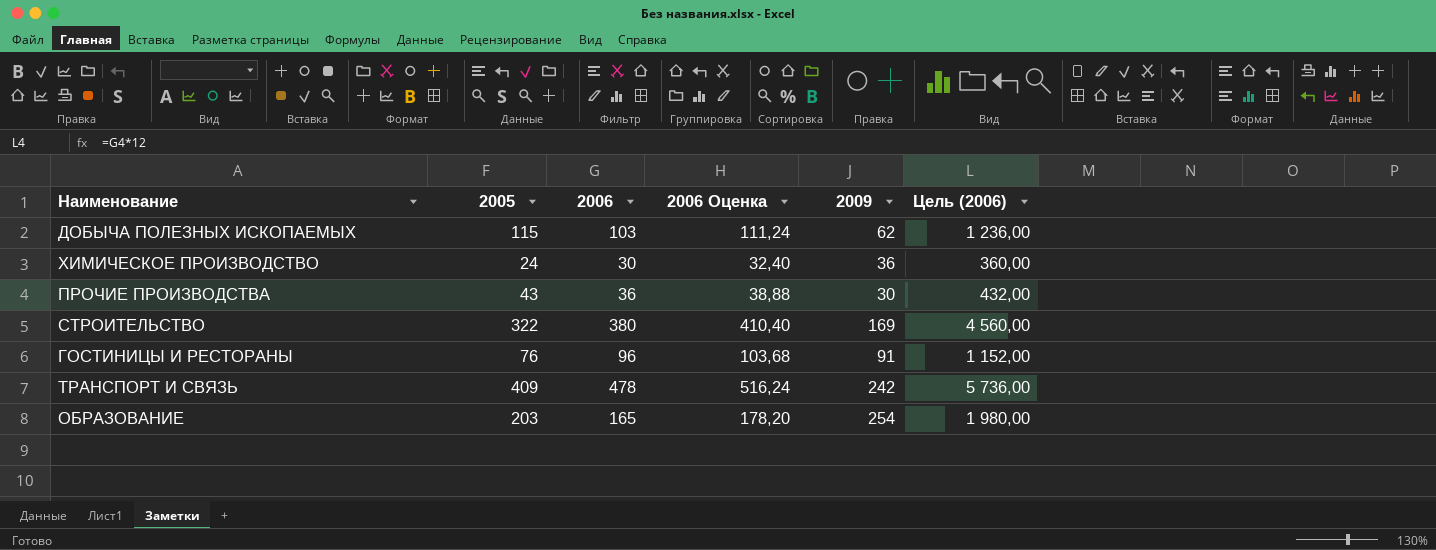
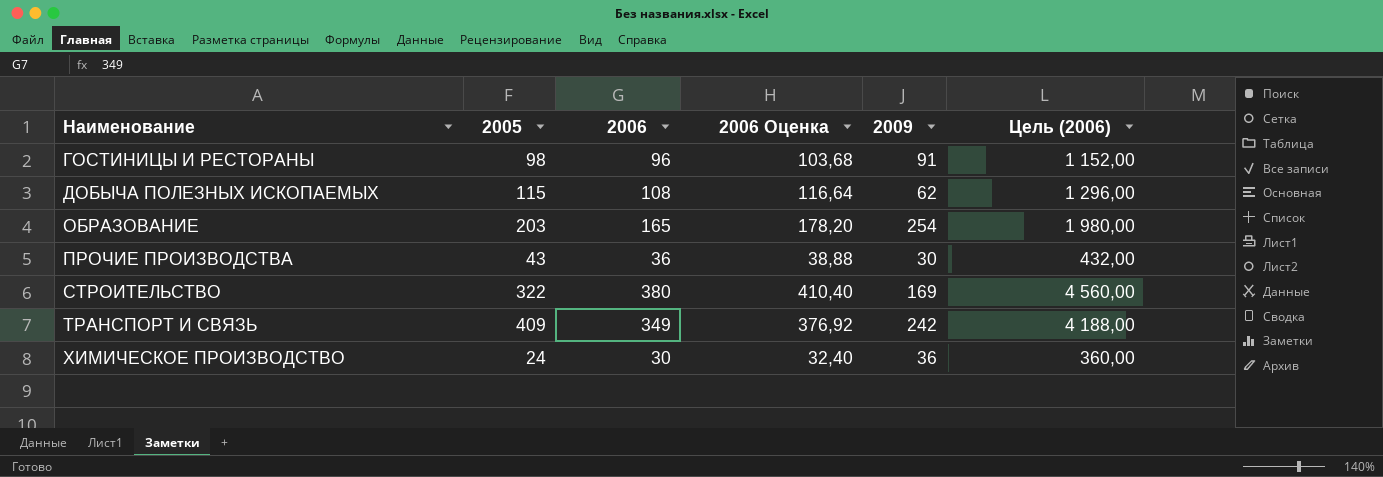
row order: none -> Наименование ascending
ГОСТИНИЦЫ И РЕСТОРАНЫ | 2005: 76 -> 98
ДОБЫЧА ПОЛЕЗНЫХ ИСКОПАЕМЫХ | 2006: 103 -> 108
ДОБЫЧА ПОЛЕЗНЫХ ИСКОПАЕМЫХ | 2006 Оценка: 111,24 -> 116,64
ДОБЫЧА ПОЛЕЗНЫХ ИСКОПАЕМЫХ | Цель (2006): 1 236,00 -> 1 296,00
ТРАНСПОРТ И СВЯЗЬ | 2006: 478 -> 349
ТРАНСПОРТ И СВЯЗЬ | 2006 Оценка: 516,24 -> 376,92
ТРАНСПОРТ И СВЯЗЬ | Цель (2006): 5 736,00 -> 4 188,00

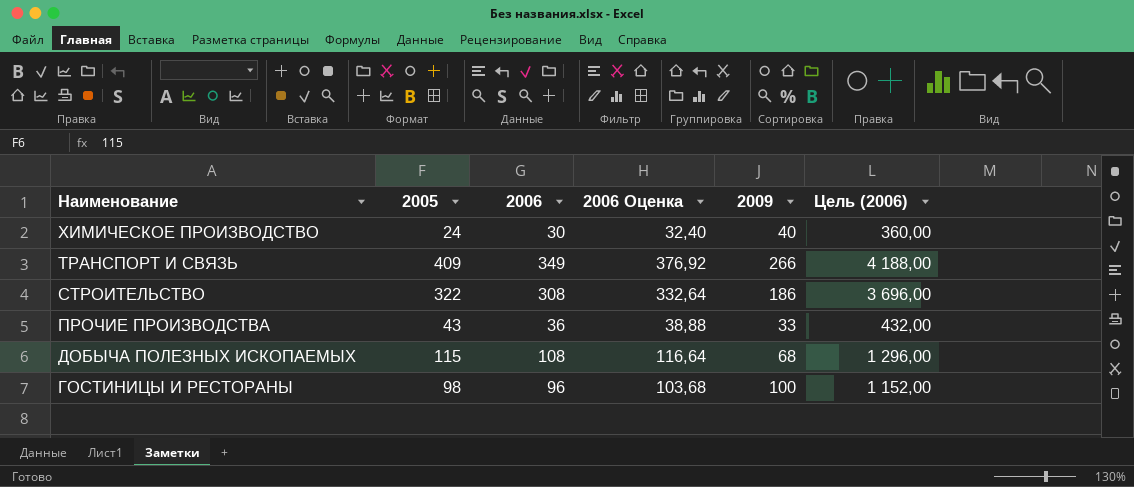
row order: Наименование ascending -> Наименование descending
row ОБРАЗОВАНИЕ: 203 | 165 | 178,20 | 254 | 1 980,00 -> none
ХИМИЧЕСКОЕ ПРОИЗВОДСТВО | 2009: 36 -> 40
ТРАНСПОРТ И СВЯЗЬ | 2009: 242 -> 266
СТРОИТЕЛЬСТВО | 2006: 380 -> 308
СТРОИТЕЛЬСТВО | 2006 Оценка: 410,40 -> 332,64
СТРОИТЕЛЬСТВО | 2009: 169 -> 186
СТРОИТЕЛЬСТВО | Цель (2006): 4 560,00 -> 3 696,00
ПРОЧИЕ ПРОИЗВОДСТВА | 2009: 30 -> 33
ДОБЫЧА ПОЛЕЗНЫХ ИСКОПАЕМЫХ | 2009: 62 -> 68
ГОСТИНИЦЫ И РЕСТОРАНЫ | 2009: 91 -> 100

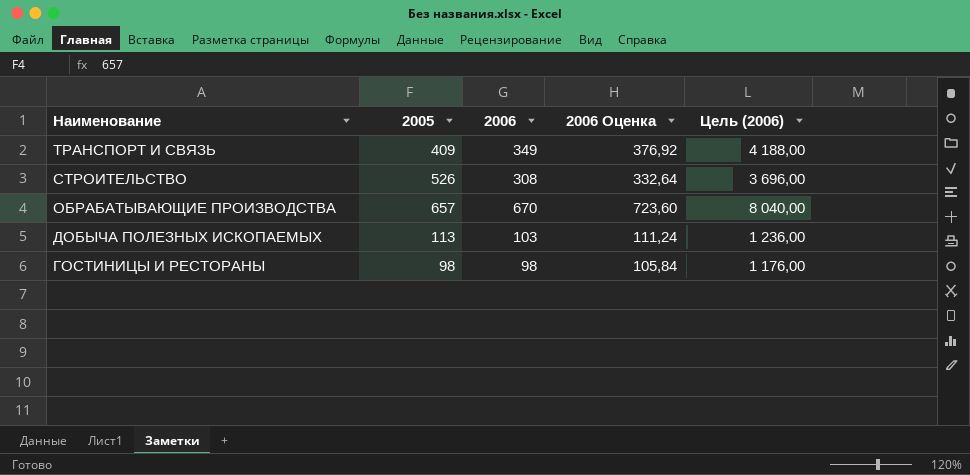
column 2009 | position: 5 -> none
row ХИМИЧЕСКОЕ ПРОИЗВОДСТВО: 24 | 30 | 32,40 | 40 | 360,00 -> none
row ПРОЧИЕ ПРОИЗВОДСТВА: 43 | 36 | 38,88 | 33 | 432,00 -> none
СТРОИТЕЛЬСТВО | 2005: 322 -> 526
row ОБРАБАТЫВАЮЩИЕ ПРОИЗВОДСТВА: none -> 657 | 670 | 723,60 | 8 040,00
ДОБЫЧА ПОЛЕЗНЫХ ИСКОПАЕМЫХ | 2005: 115 -> 113
ДОБЫЧА ПОЛЕЗНЫХ ИСКОПАЕМЫХ | 2006: 108 -> 103
ДОБЫЧА ПОЛЕЗНЫХ ИСКОПАЕМЫХ | 2006 Оценка: 116,64 -> 111,24
ДОБЫЧА ПОЛЕЗНЫХ ИСКОПАЕМЫХ | Цель (2006): 1 296,00 -> 1 236,00
ГОСТИНИЦЫ И РЕСТОРАНЫ | 2006: 96 -> 98
ГОСТИНИЦЫ И РЕСТОРАНЫ | 2006 Оценка: 103,68 -> 105,84
ГОСТИНИЦЫ И РЕСТОРАНЫ | Цель (2006): 1 152,00 -> 1 176,00

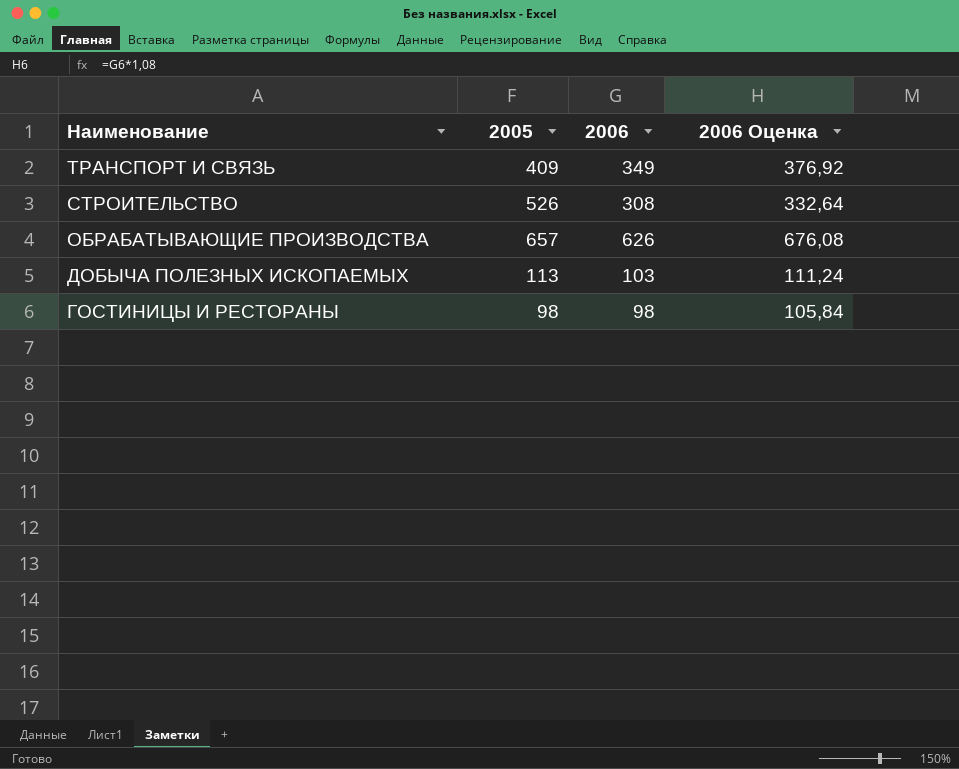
column Цель (2006) | formula: [2006] * 12 -> none
ОБРАБАТЫВАЮЩИЕ ПРОИЗВОДСТВА | 2006: 670 -> 626
ОБРАБАТЫВАЮЩИЕ ПРОИЗВОДСТВА | 2006 Оценка: 723,60 -> 676,08

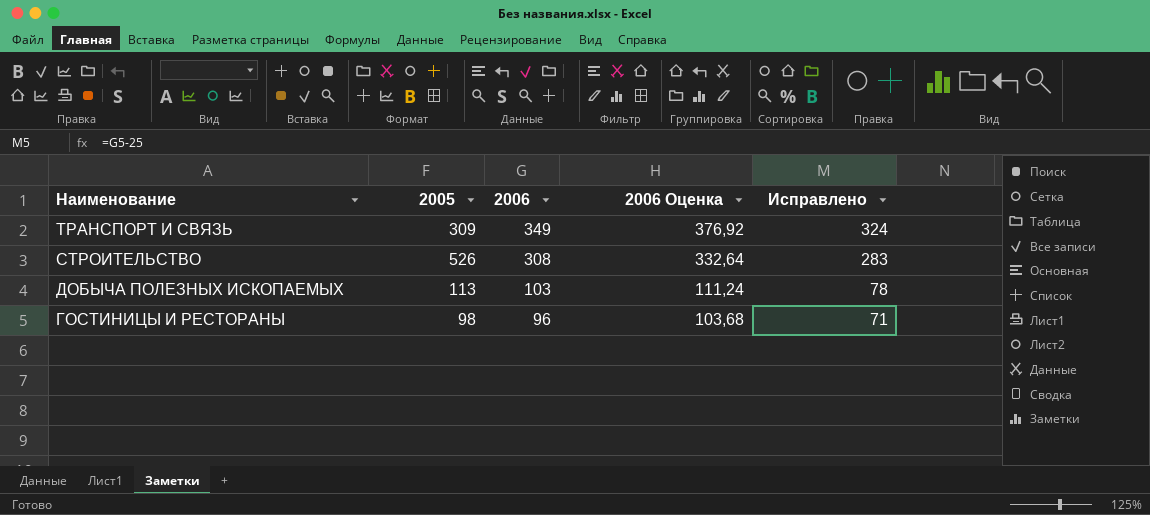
column Исправлено | formula: none -> [2006] - 25
row ОБРАБАТЫВАЮЩИЕ ПРОИЗВОДСТВА: 657 | 626 | 676,08 -> none
ТРАНСПОРТ И СВЯЗЬ | 2005: 409 -> 309
ГОСТИНИЦЫ И РЕСТОРАНЫ | 2006: 98 -> 96
ГОСТИНИЦЫ И РЕСТОРАНЫ | 2006 Оценка: 105,84 -> 103,68

